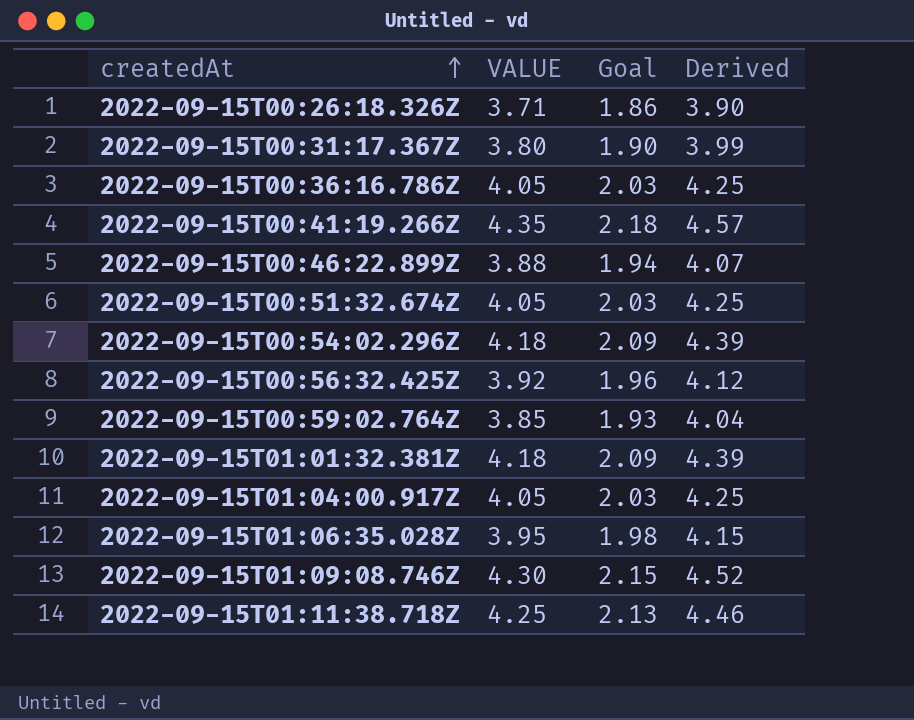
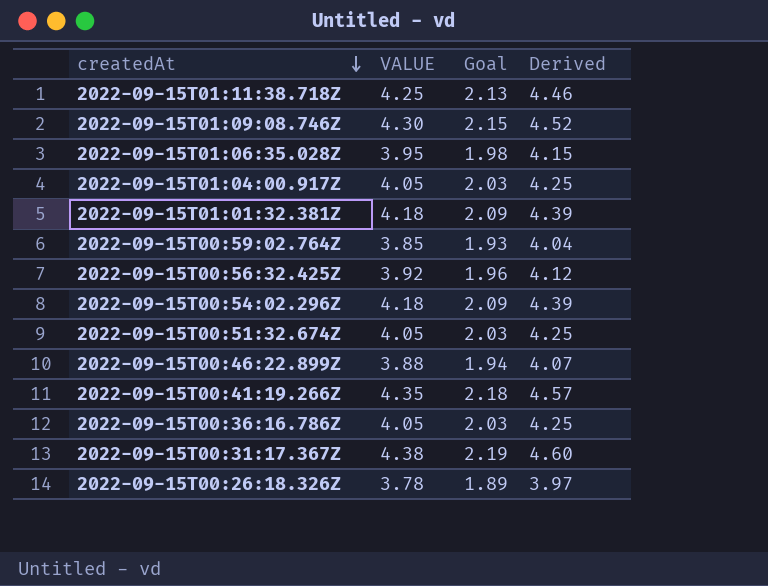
row order: createdAt ascending -> createdAt descending
2022-09-15T00:31:17.367Z | VALUE: 3.80 -> 4.38
2022-09-15T00:31:17.367Z | Goal: 1.90 -> 2.19
2022-09-15T00:31:17.367Z | Derived: 3.99 -> 4.60
2022-09-15T00:26:18.326Z | VALUE: 3.71 -> 3.78
2022-09-15T00:26:18.326Z | Goal: 1.86 -> 1.89
2022-09-15T00:26:18.326Z | Derived: 3.90 -> 3.97

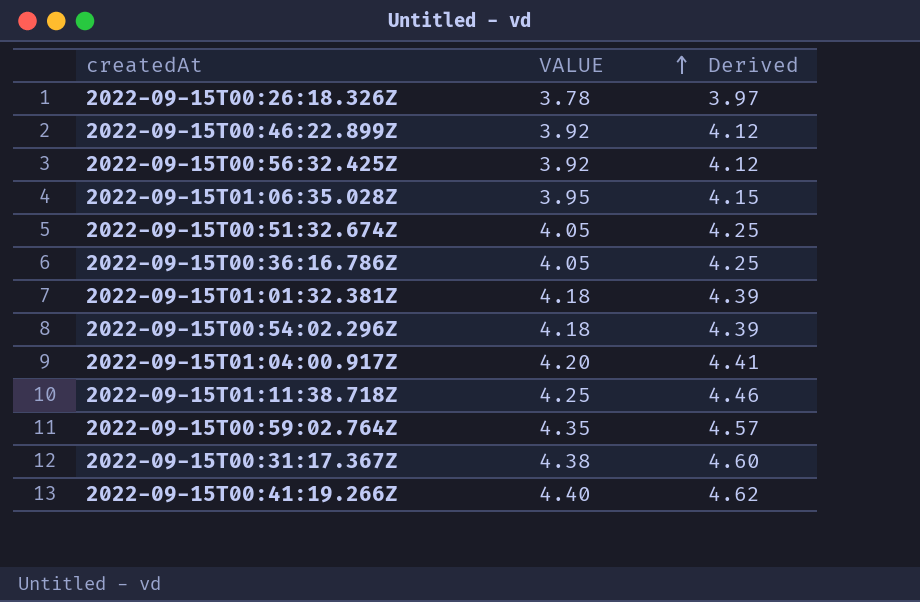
row order: createdAt descending -> VALUE ascending
column Goal | formula: [VALUE] * 0.5 -> none
row 2022-09-15T01:09:08.746Z: 4.30 | 2.15 | 4.52 -> none
2022-09-15T00:46:22.899Z | VALUE: 3.88 -> 3.92
2022-09-15T00:46:22.899Z | Derived: 4.07 -> 4.12
2022-09-15T01:04:00.917Z | VALUE: 4.05 -> 4.20
2022-09-15T01:04:00.917Z | Derived: 4.25 -> 4.41
2022-09-15T00:59:02.764Z | VALUE: 3.85 -> 4.35
2022-09-15T00:59:02.764Z | Derived: 4.04 -> 4.57
2022-09-15T00:41:19.266Z | VALUE: 4.35 -> 4.40
2022-09-15T00:41:19.266Z | Derived: 4.57 -> 4.62

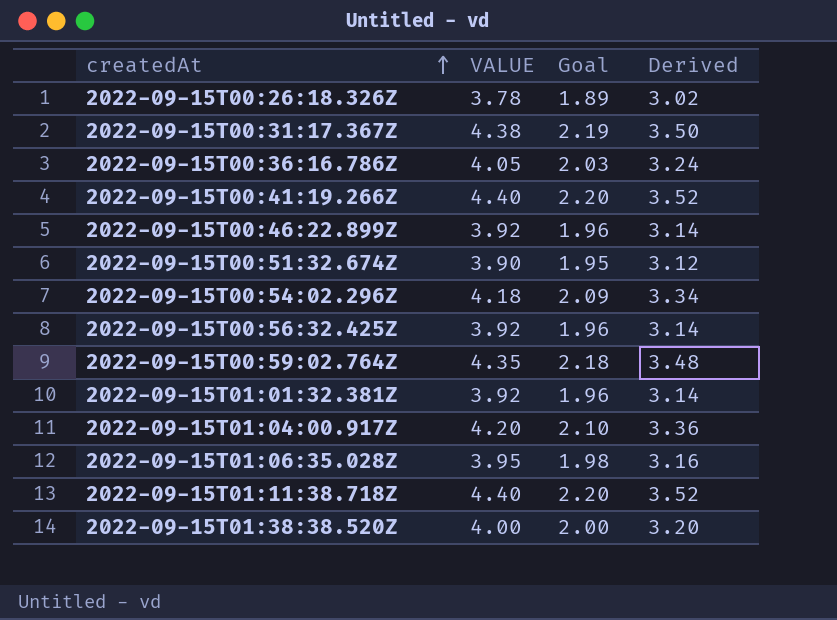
row order: VALUE ascending -> createdAt ascending
column Goal | formula: none -> [VALUE] * 0.5
column Derived | formula: [VALUE] * 1.05 -> [VALUE] * 0.8
2022-09-15T00:51:32.674Z | VALUE: 4.05 -> 3.90
2022-09-15T01:01:32.381Z | VALUE: 4.18 -> 3.92
2022-09-15T01:11:38.718Z | VALUE: 4.25 -> 4.40
row 2022-09-15T01:38:38.520Z: none -> 4.00 | 2.00 | 3.20

